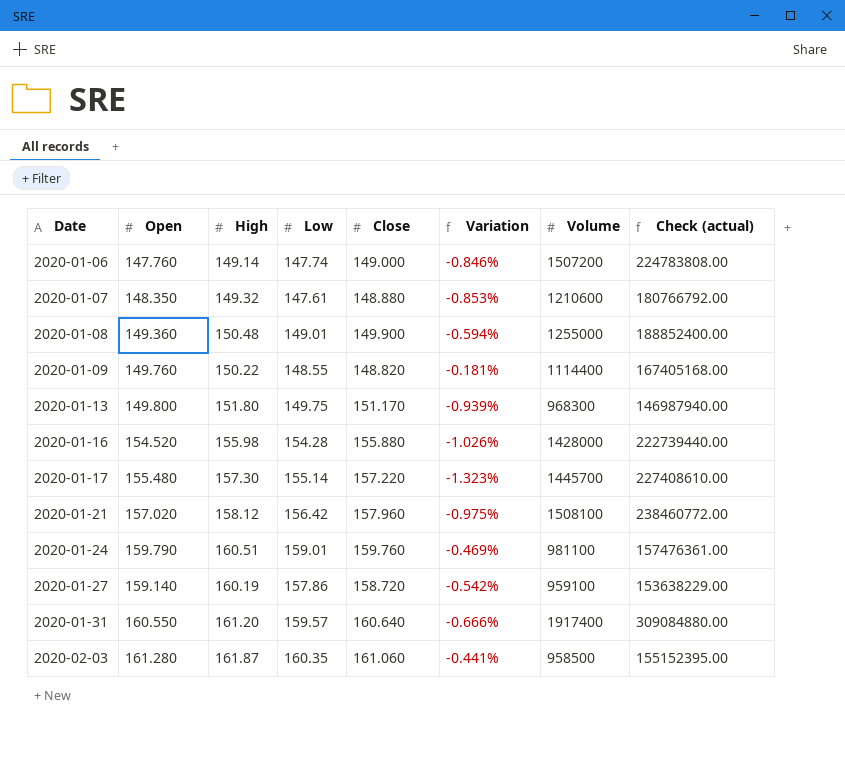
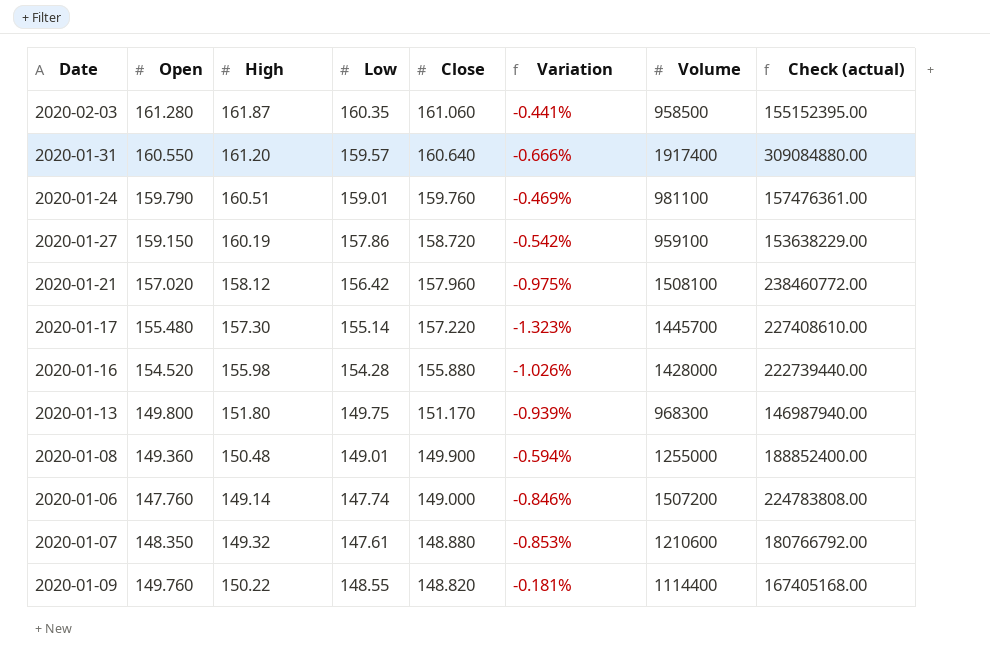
row order: Date ascending -> Close descending
2020-01-27 | Open: 159.140 -> 159.150

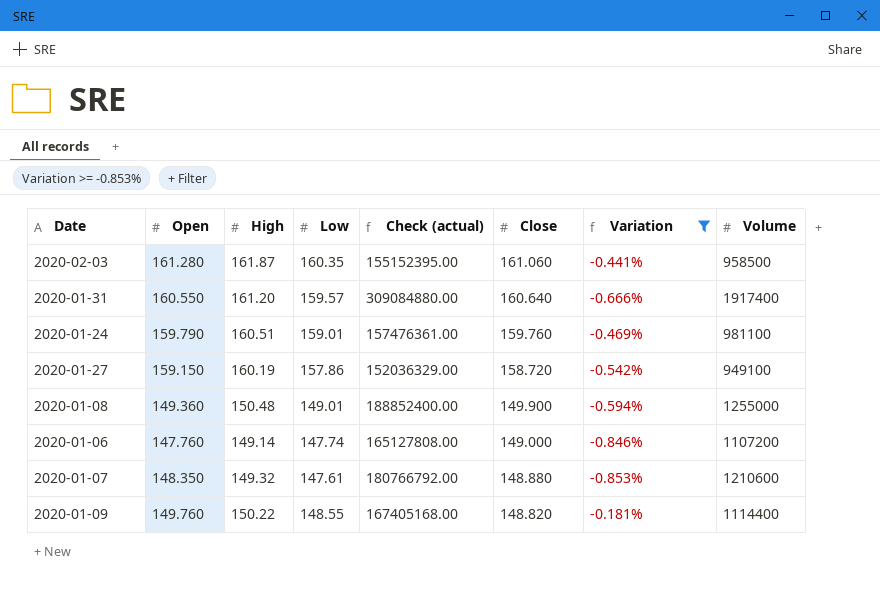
filter: none -> Variation >= -0.853%
column Check (actual) | position: 8 -> 5
2020-01-27 | Check (actual): 153638229.00 -> 152036329.00
2020-01-27 | Volume: 959100 -> 949100
2020-01-06 | Check (actual): 224783808.00 -> 165127808.00
2020-01-06 | Volume: 1507200 -> 1107200

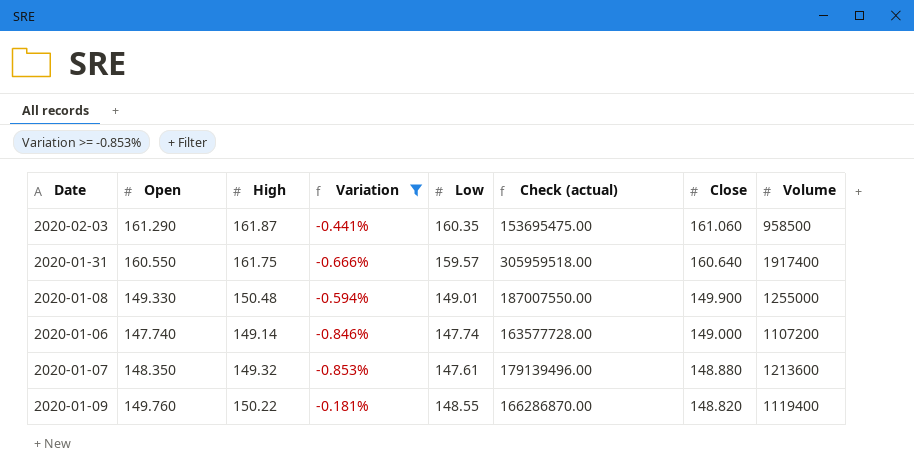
column Variation | position: 7 -> 4
column Check (actual) | formula: [High] * [Volume] -> [Low] * [Volume]
row 2020-01-24: 159.790 | 160.51 | 159.01 | 157476361.00 | 159.760 | -0.469% | 981100 -> none
row 2020-01-27: 159.150 | 160.19 | 157.86 | 152036329.00 | 158.720 | -0.542% | 949100 -> none
2020-02-03 | Open: 161.280 -> 161.290
2020-01-31 | High: 161.20 -> 161.75
2020-01-08 | Open: 149.360 -> 149.330
2020-01-06 | Open: 147.760 -> 147.740
2020-01-07 | Volume: 1210600 -> 1213600
2020-01-09 | Volume: 1114400 -> 1119400

